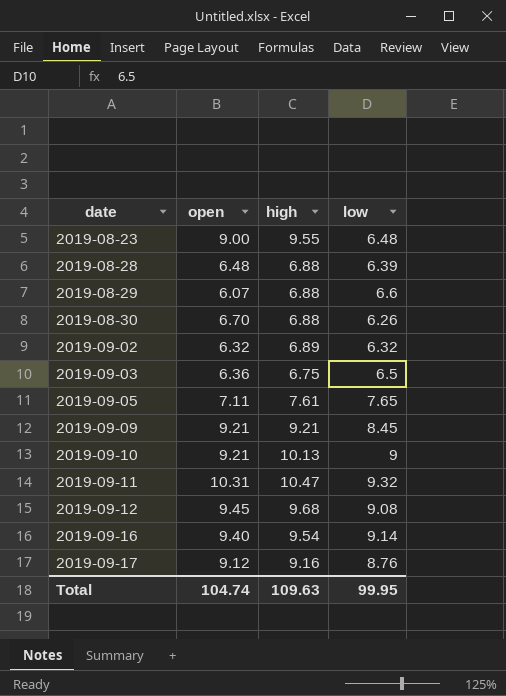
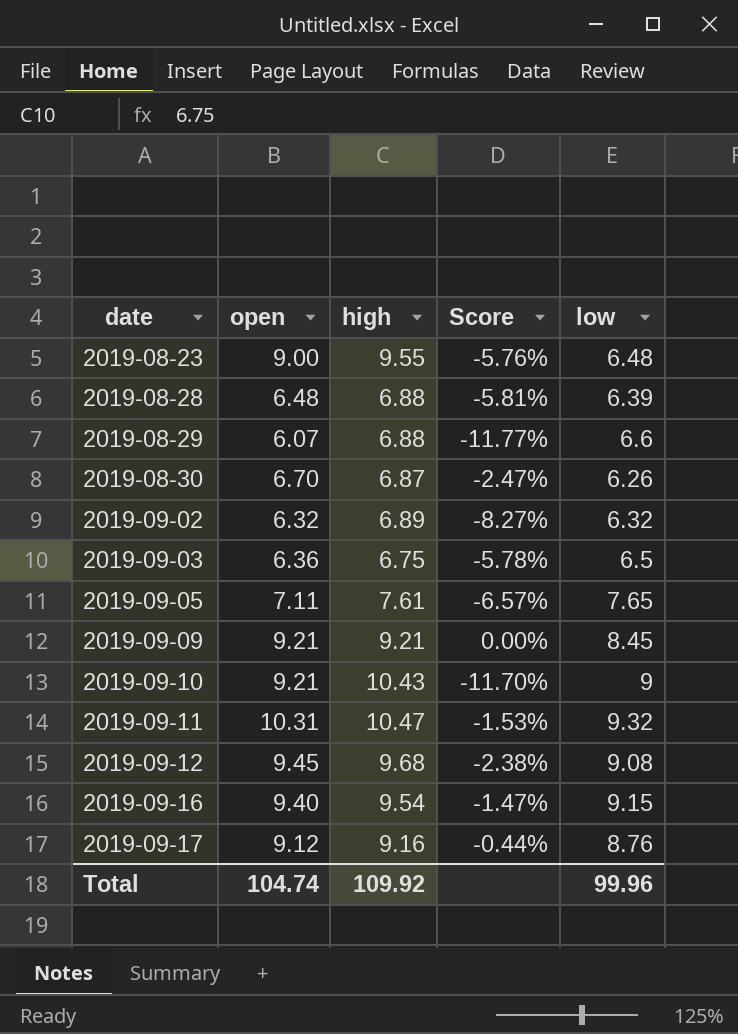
column Score | formula: none -> ([open] - [high]) / [high]
2019-08-30 | high: 6.88 -> 6.87
2019-09-10 | high: 10.13 -> 10.43
2019-09-16 | low: 9.14 -> 9.15
Total | high: 109.63 -> 109.92
Total | low: 99.95 -> 99.96

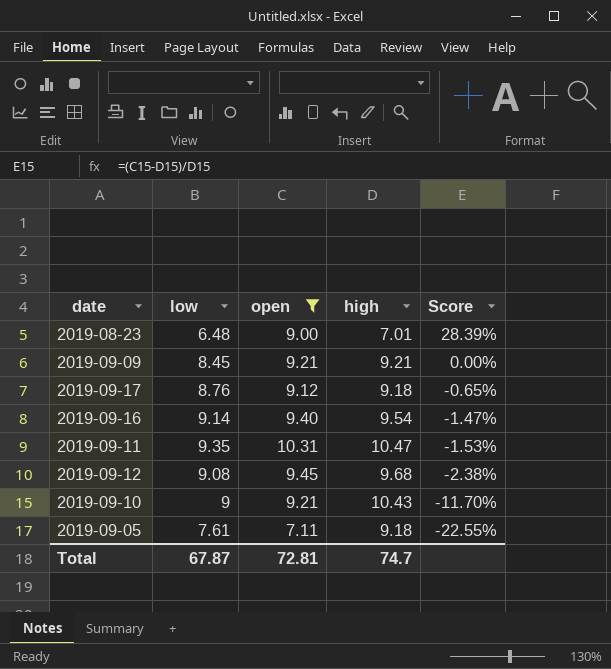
filter: none -> open >= 7.11
row order: date ascending -> Score descending
column low | position: 5 -> 2
2019-08-23 | high: 9.55 -> 7.01
2019-08-23 | Score: -5.76% -> 28.39%
2019-09-17 | high: 9.16 -> 9.18
2019-09-17 | Score: -0.44% -> -0.65%
2019-09-16 | low: 9.15 -> 9.14
2019-09-11 | low: 9.32 -> 9.35
2019-09-05 | low: 7.65 -> 7.61
2019-09-05 | high: 7.61 -> 9.18
2019-09-05 | Score: -6.57% -> -22.55%
Total | low: 99.96 -> 67.87
Total | open: 104.74 -> 72.81
Total | high: 109.92 -> 74.7

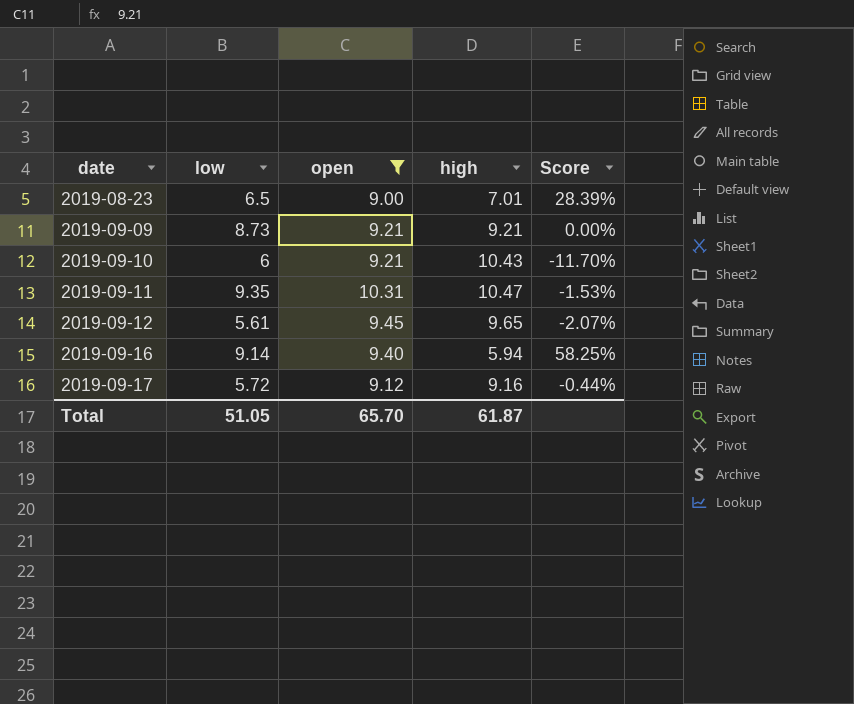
row order: Score descending -> date ascending
row 2019-09-05: 7.61 | 7.11 | 9.18 | -22.55% -> none
2019-08-23 | low: 6.48 -> 6.5
2019-09-09 | low: 8.45 -> 8.73
2019-09-10 | low: 9 -> 6
2019-09-12 | low: 9.08 -> 5.61
2019-09-12 | high: 9.68 -> 9.65
2019-09-12 | Score: -2.38% -> -2.07%
2019-09-16 | high: 9.54 -> 5.94
2019-09-16 | Score: -1.47% -> 58.25%
2019-09-17 | low: 8.76 -> 5.72
2019-09-17 | high: 9.18 -> 9.16
2019-09-17 | Score: -0.65% -> -0.44%
Total | low: 67.87 -> 51.05
Total | open: 72.81 -> 65.70
Total | high: 74.7 -> 61.87

